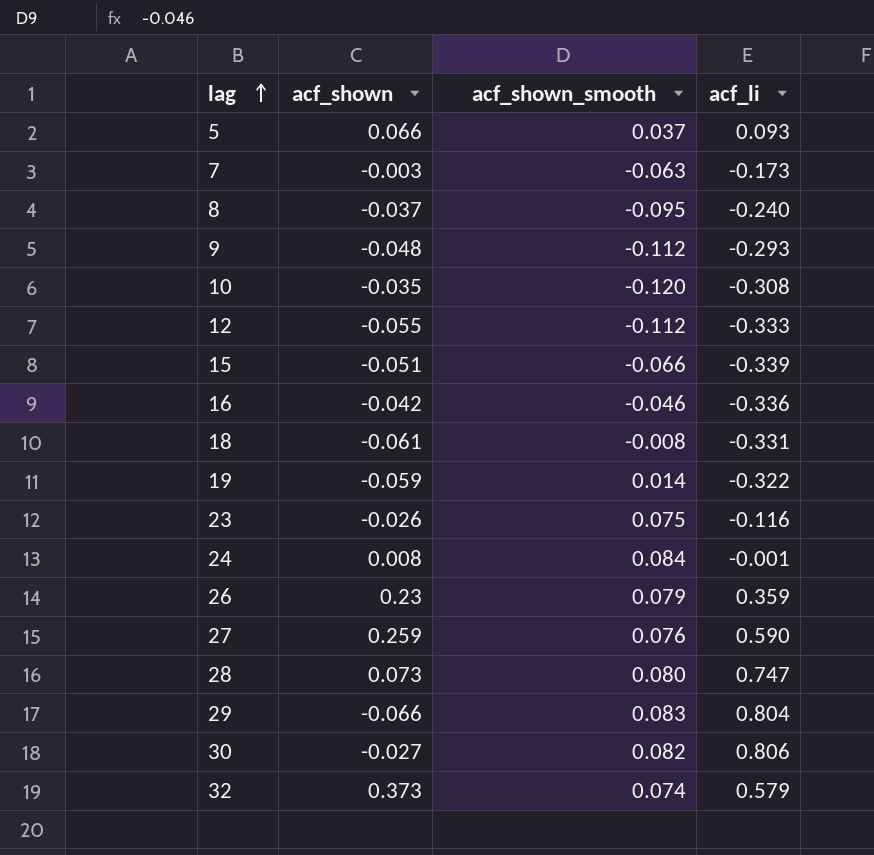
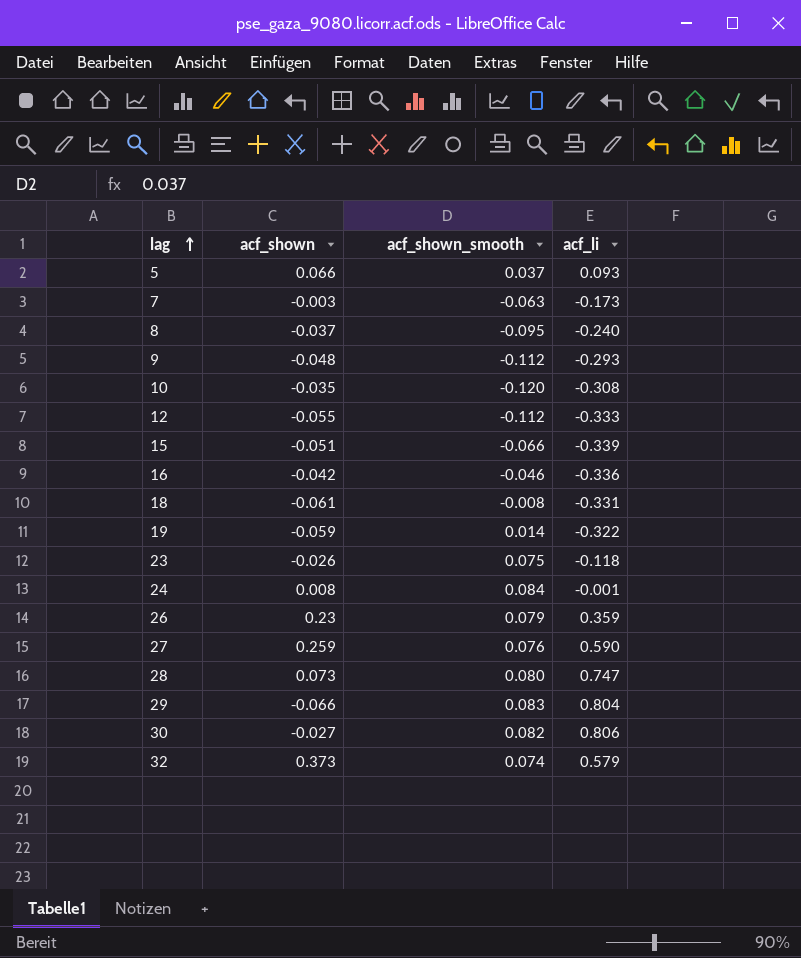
23 | acf_li: -0.116 -> -0.118

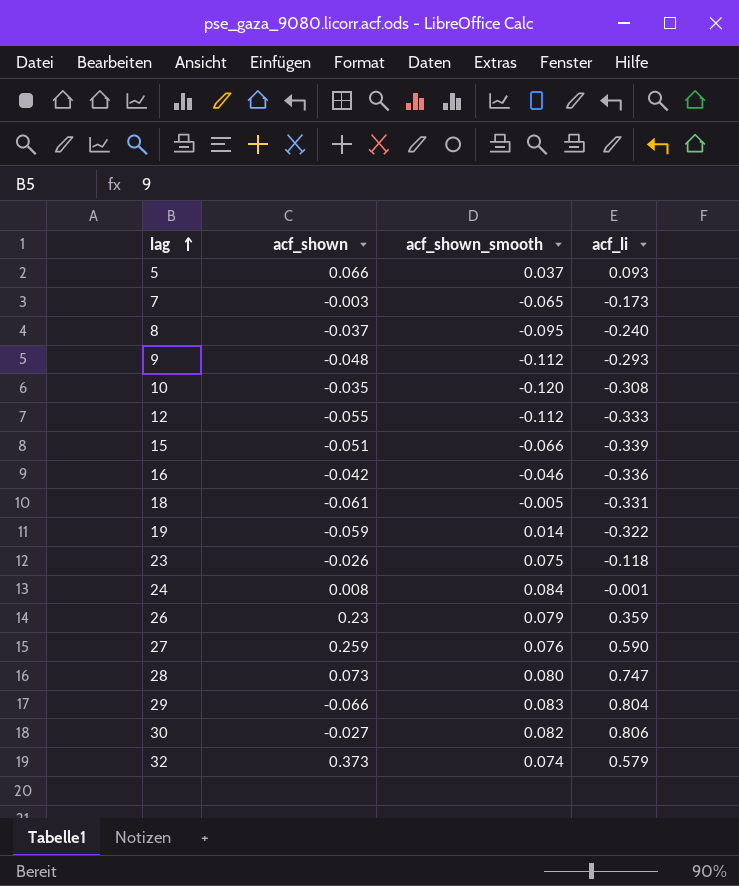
7 | acf_shown_smooth: -0.063 -> -0.065
18 | acf_shown_smooth: -0.008 -> -0.005

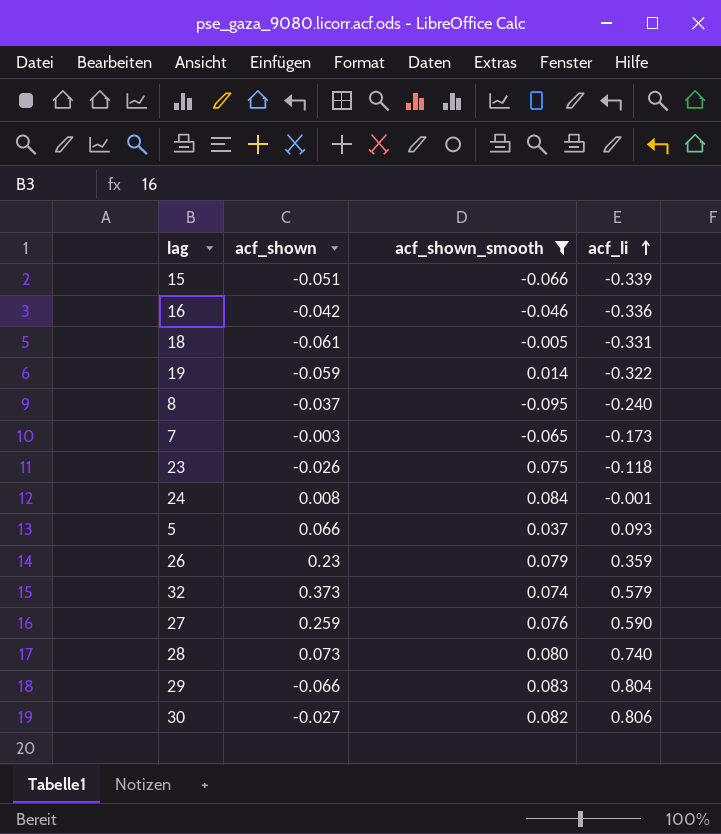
filter: none -> acf_shown_smooth >= -0.095
row order: lag ascending -> acf_li ascending
28 | acf_li: 0.747 -> 0.740

